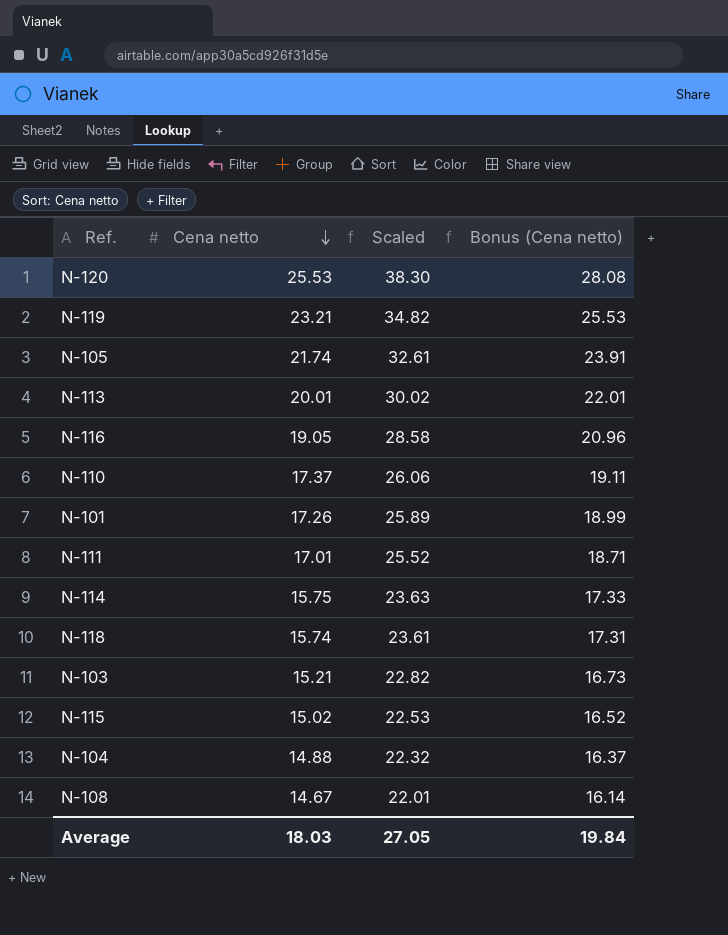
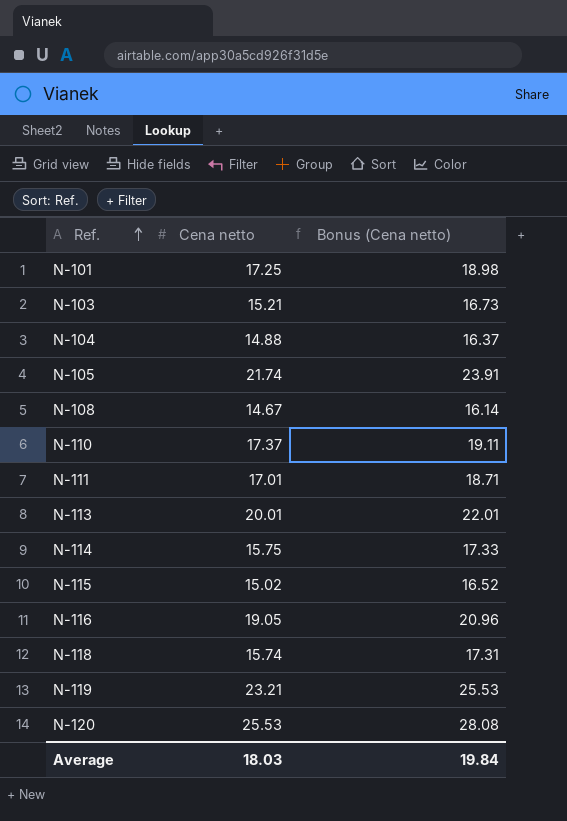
row order: Cena netto descending -> Ref. ascending
column Scaled | formula: [Cena netto] * 1.5 -> none
N-101 | Cena netto: 17.26 -> 17.25
N-101 | Bonus (Cena netto): 18.99 -> 18.98

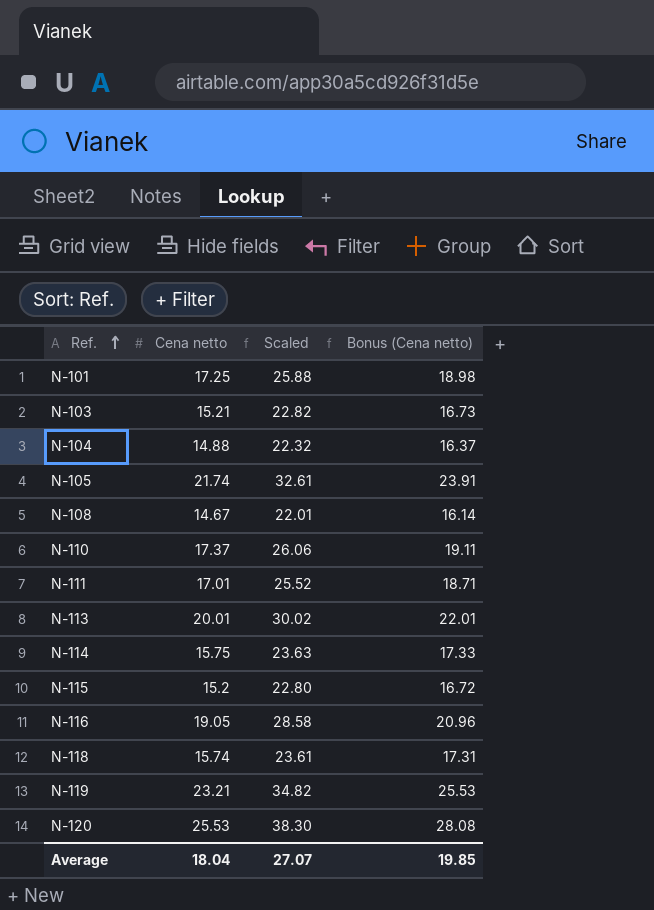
column Scaled | formula: none -> [Cena netto] * 1.5
N-115 | Cena netto: 15.02 -> 15.2
N-115 | Bonus (Cena netto): 16.52 -> 16.72
Average | Cena netto: 18.03 -> 18.04
Average | Bonus (Cena netto): 19.84 -> 19.85

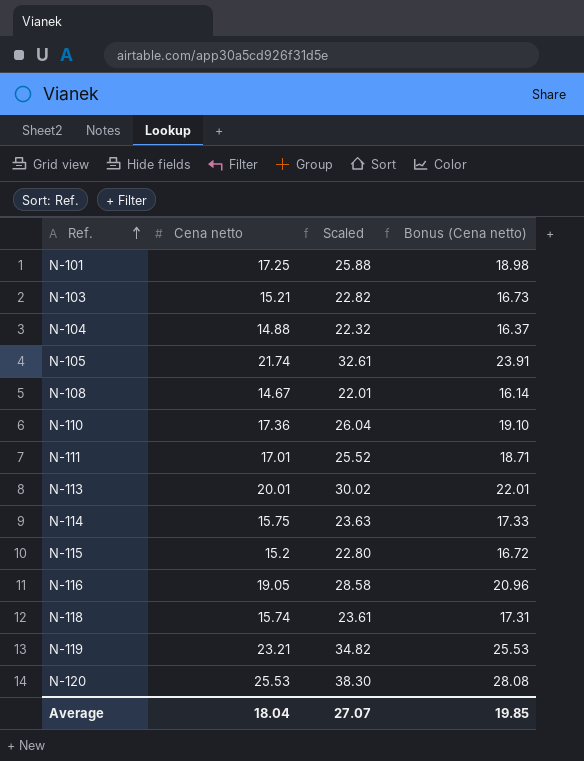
N-110 | Cena netto: 17.37 -> 17.36
N-110 | Scaled: 26.06 -> 26.04
N-110 | Bonus (Cena netto): 19.11 -> 19.10

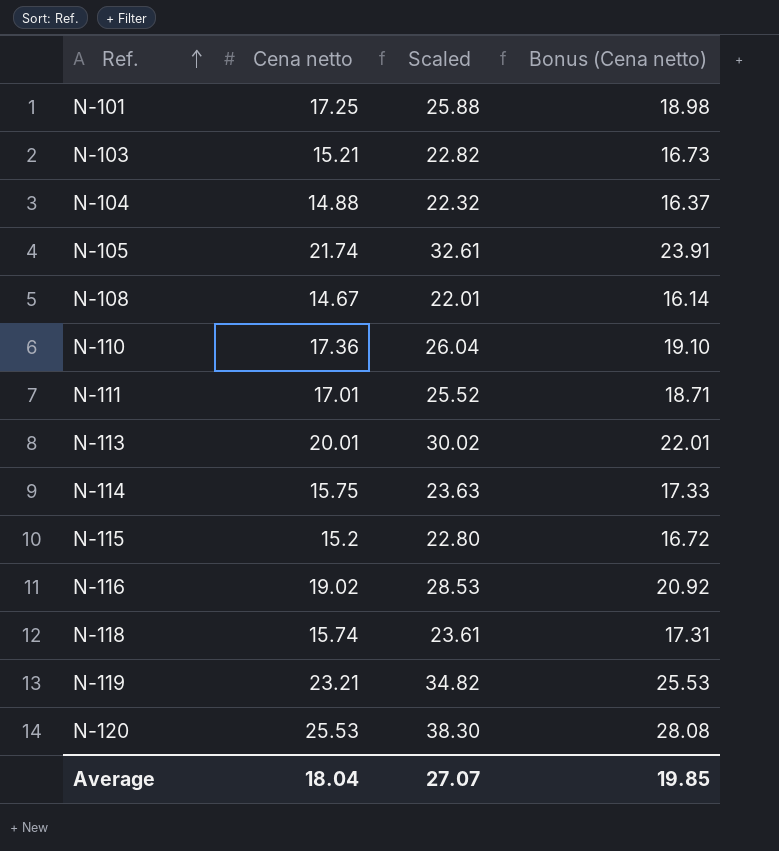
N-116 | Cena netto: 19.05 -> 19.02
N-116 | Scaled: 28.58 -> 28.53
N-116 | Bonus (Cena netto): 20.96 -> 20.92

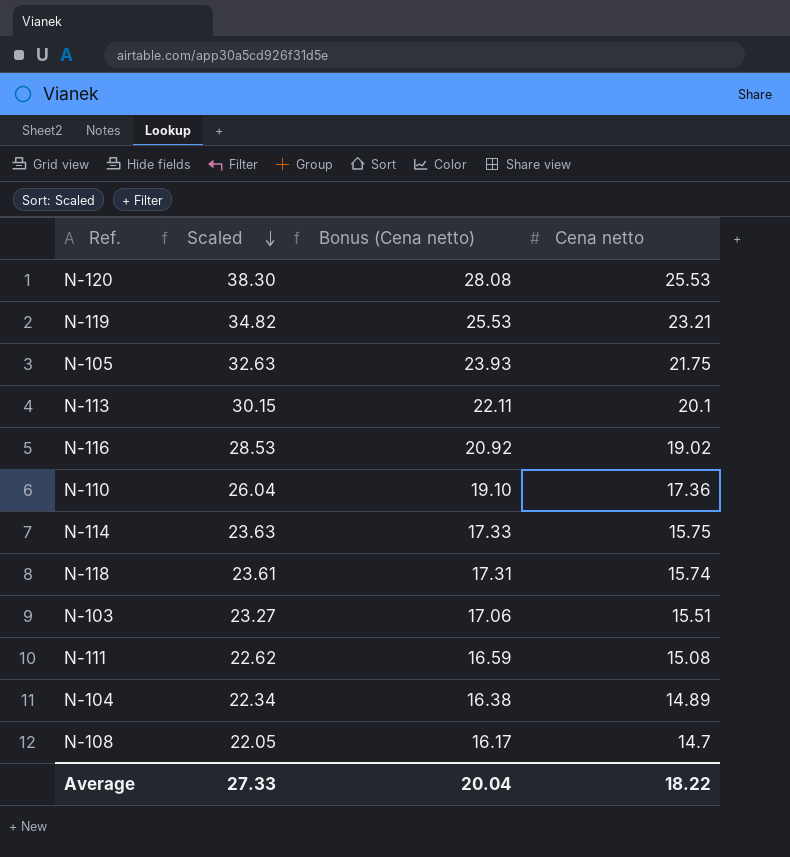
row order: Ref. ascending -> Scaled descending
column Cena netto | position: 2 -> 4
row N-101: 17.25 | 25.88 | 18.98 -> none
row N-115: 15.2 | 22.80 | 16.72 -> none
N-105 | Scaled: 32.61 -> 32.63
N-105 | Bonus (Cena netto): 23.91 -> 23.93
N-105 | Cena netto: 21.74 -> 21.75
N-113 | Scaled: 30.02 -> 30.15
N-113 | Bonus (Cena netto): 22.01 -> 22.11
N-113 | Cena netto: 20.01 -> 20.1
N-103 | Scaled: 22.82 -> 23.27
N-103 | Bonus (Cena netto): 16.73 -> 17.06
N-103 | Cena netto: 15.21 -> 15.51
N-111 | Scaled: 25.52 -> 22.62
N-111 | Bonus (Cena netto): 18.71 -> 16.59
N-111 | Cena netto: 17.01 -> 15.08
N-104 | Scaled: 22.32 -> 22.34
N-104 | Bonus (Cena netto): 16.37 -> 16.38
N-104 | Cena netto: 14.88 -> 14.89
N-108 | Scaled: 22.01 -> 22.05
N-108 | Bonus (Cena netto): 16.14 -> 16.17
N-108 | Cena netto: 14.67 -> 14.7
Average | Scaled: 27.07 -> 27.33
Average | Bonus (Cena netto): 19.85 -> 20.04
Average | Cena netto: 18.04 -> 18.22

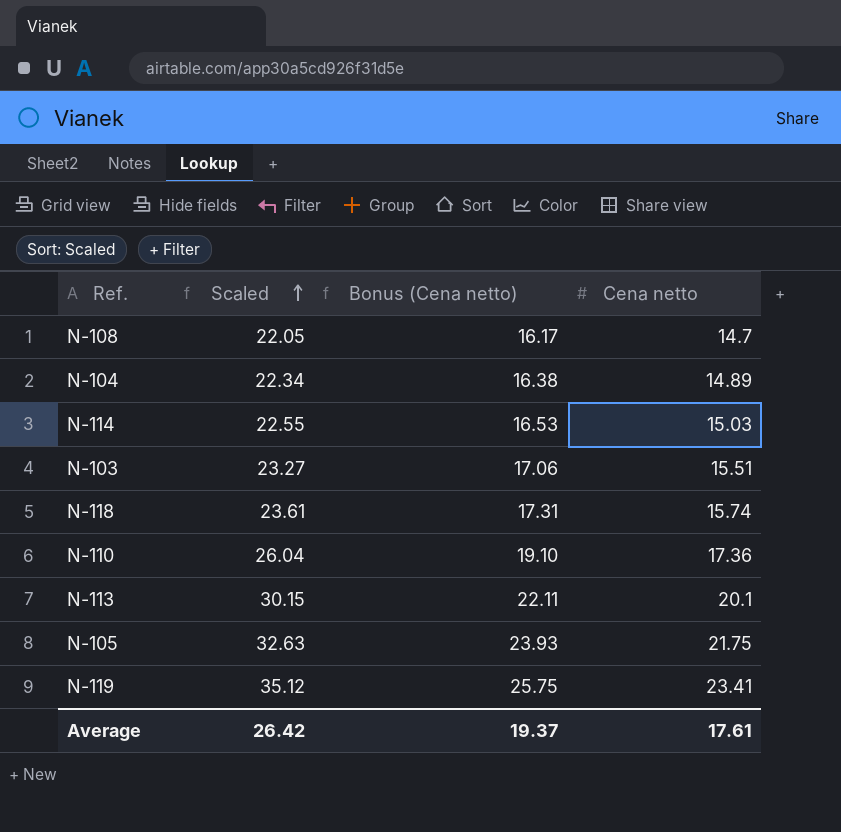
row order: Scaled descending -> Scaled ascending
row N-120: 38.30 | 28.08 | 25.53 -> none
row N-116: 28.53 | 20.92 | 19.02 -> none
row N-111: 22.62 | 16.59 | 15.08 -> none
N-114 | Scaled: 23.63 -> 22.55
N-114 | Bonus (Cena netto): 17.33 -> 16.53
N-114 | Cena netto: 15.75 -> 15.03
N-119 | Scaled: 34.82 -> 35.12
N-119 | Bonus (Cena netto): 25.53 -> 25.75
N-119 | Cena netto: 23.21 -> 23.41
Average | Scaled: 27.33 -> 26.42
Average | Bonus (Cena netto): 20.04 -> 19.37
Average | Cena netto: 18.22 -> 17.61

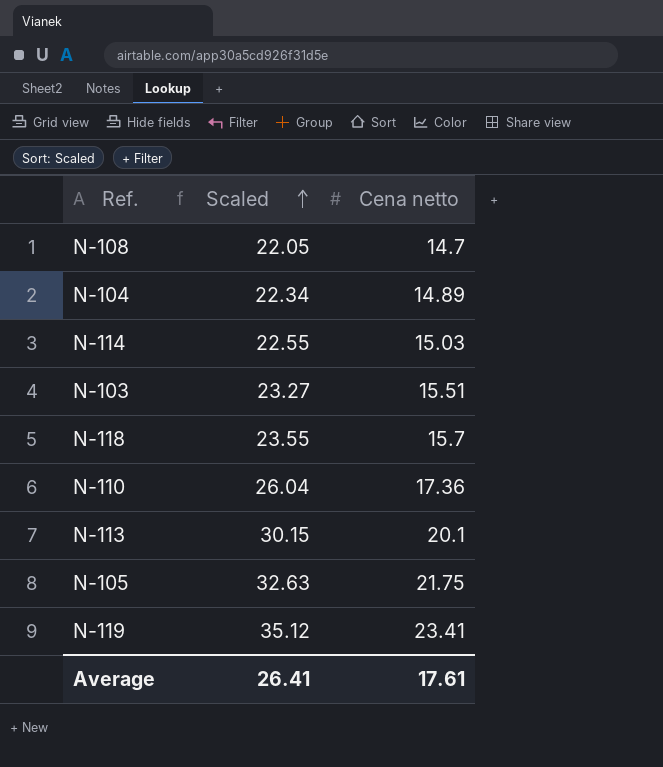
column Bonus (Cena netto) | formula: [Cena netto] * 1.1 -> none
N-118 | Scaled: 23.61 -> 23.55
N-118 | Cena netto: 15.74 -> 15.7
Average | Scaled: 26.42 -> 26.41

